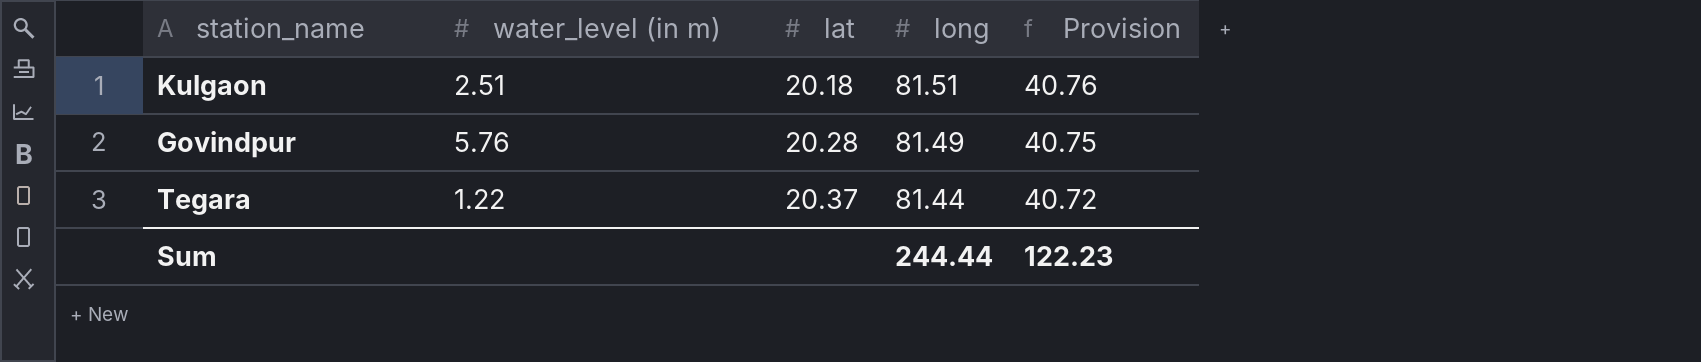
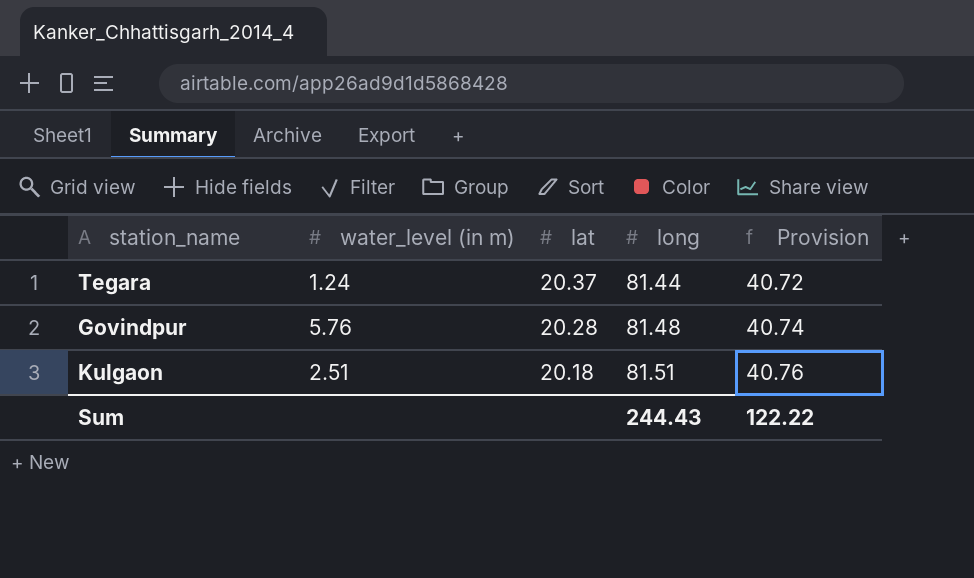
row order: lat ascending -> lat descending
Tegara | water_level (in m): 1.22 -> 1.24
Govindpur | long: 81.49 -> 81.48
Govindpur | Provision: 40.75 -> 40.74
Sum | long: 244.44 -> 244.43
Sum | Provision: 122.23 -> 122.22

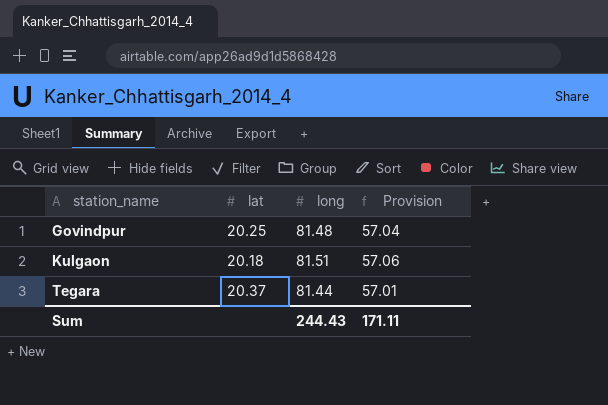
row order: lat descending -> station_name ascending
column water_level (in m) | position: 2 -> none
column Provision | formula: [long] * 0.5 -> [long] * 0.7
Govindpur | lat: 20.28 -> 20.25
Sum | Provision: 122.22 -> 171.11

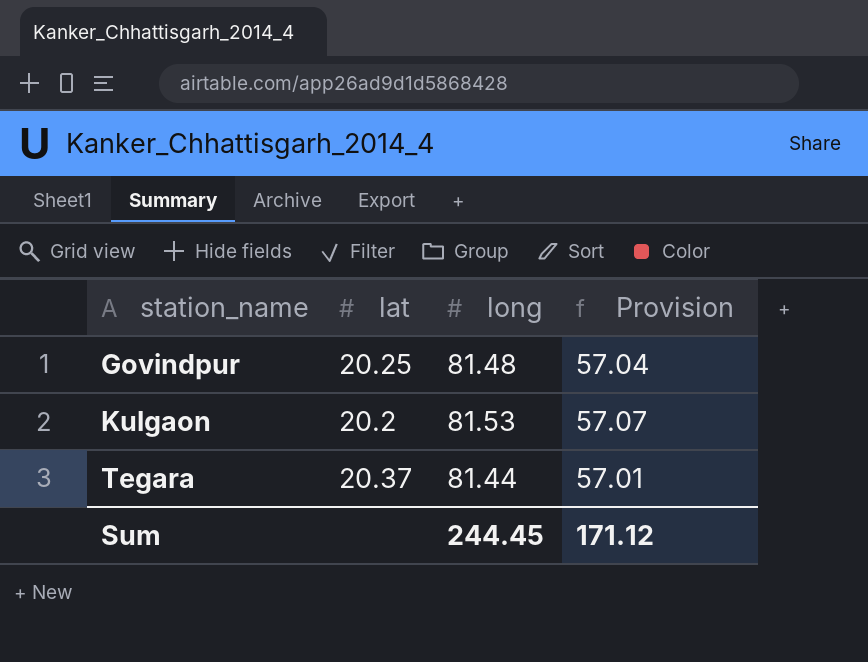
Kulgaon | lat: 20.18 -> 20.2
Kulgaon | long: 81.51 -> 81.53
Kulgaon | Provision: 57.06 -> 57.07
Sum | long: 244.43 -> 244.45
Sum | Provision: 171.11 -> 171.12

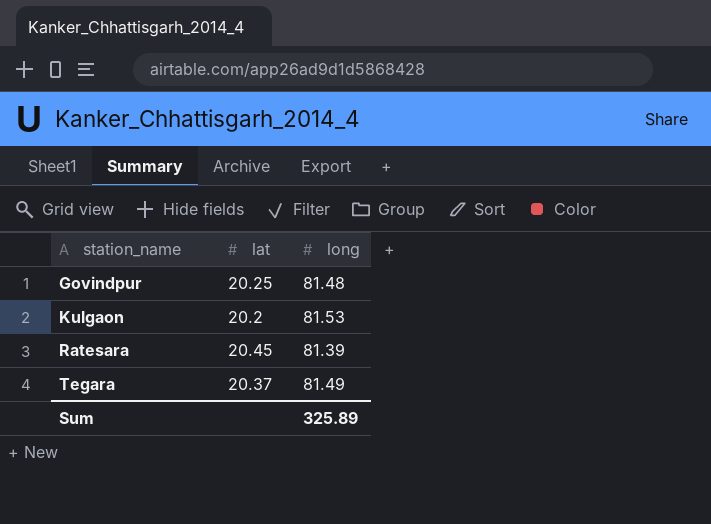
column Provision | formula: [long] * 0.7 -> none
row Ratesara: none -> 20.45 | 81.39
Tegara | long: 81.44 -> 81.49
Sum | long: 244.45 -> 325.89

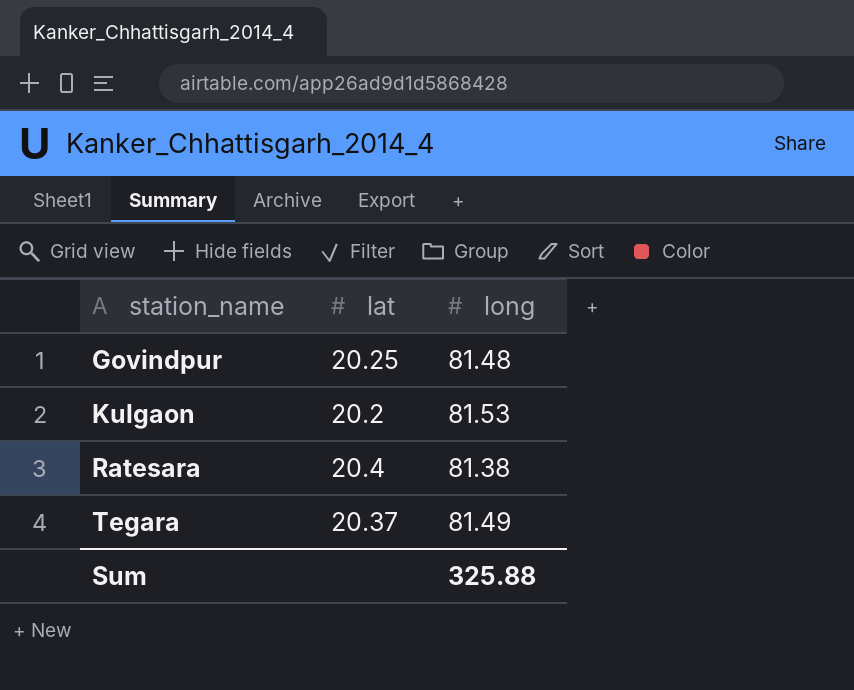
Ratesara | lat: 20.45 -> 20.4
Ratesara | long: 81.39 -> 81.38
Sum | long: 325.89 -> 325.88

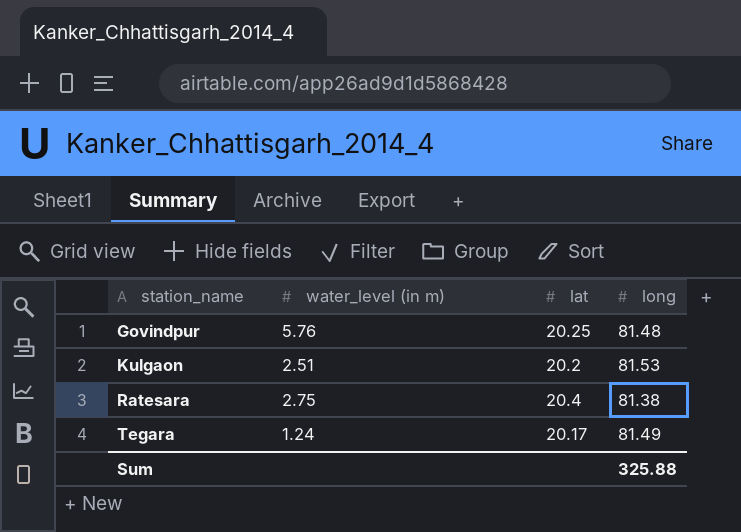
column water_level (in m) | position: none -> 2
Tegara | lat: 20.37 -> 20.17

